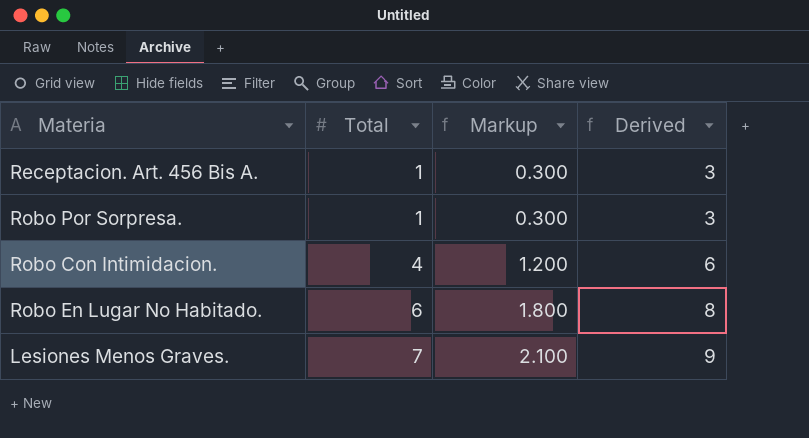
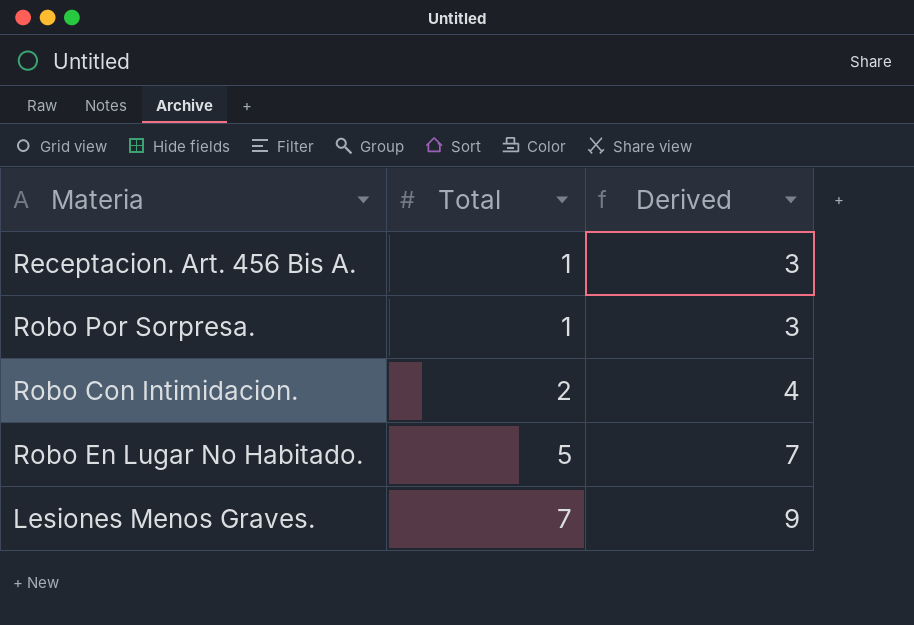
column Markup | formula: [Total] * 0.3 -> none
Robo Con Intimidacion. | Total: 4 -> 2
Robo Con Intimidacion. | Derived: 6 -> 4
Robo En Lugar No Habitado. | Total: 6 -> 5
Robo En Lugar No Habitado. | Derived: 8 -> 7

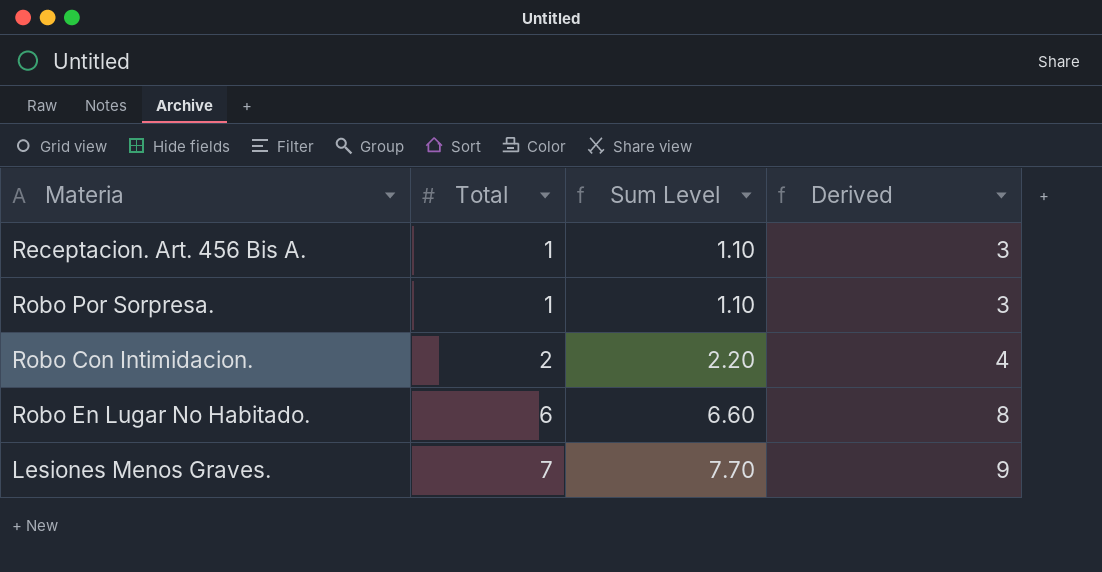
column Sum Level | formula: none -> [Total] * 1.1
Robo En Lugar No Habitado. | Total: 5 -> 6
Robo En Lugar No Habitado. | Derived: 7 -> 8

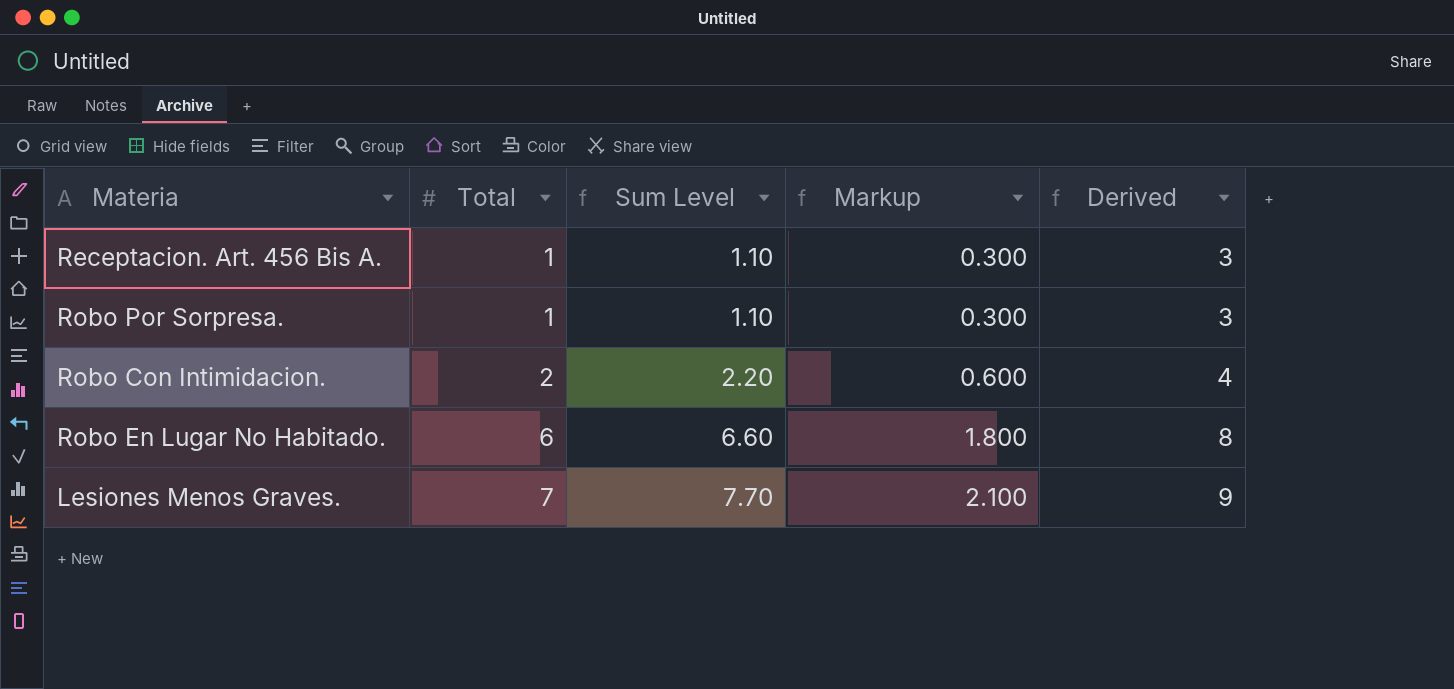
column Markup | formula: none -> [Total] * 0.3

